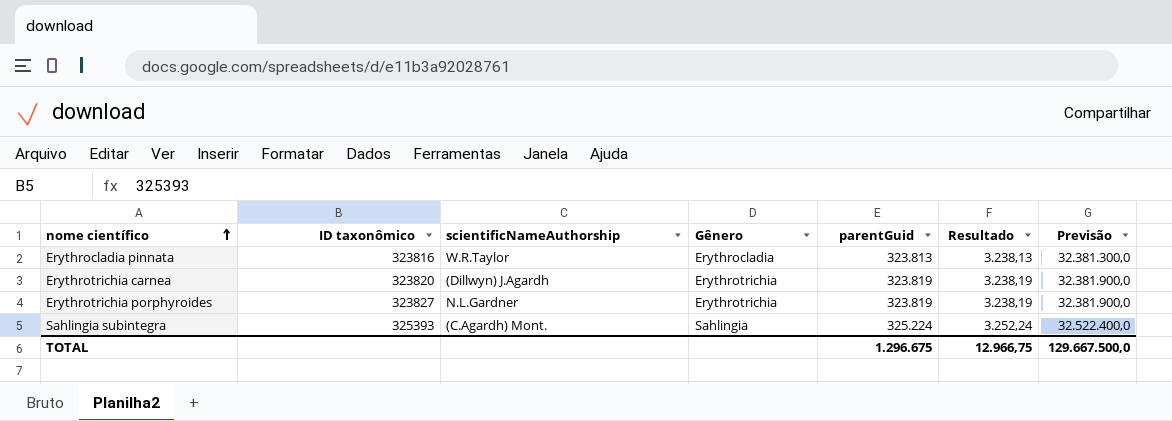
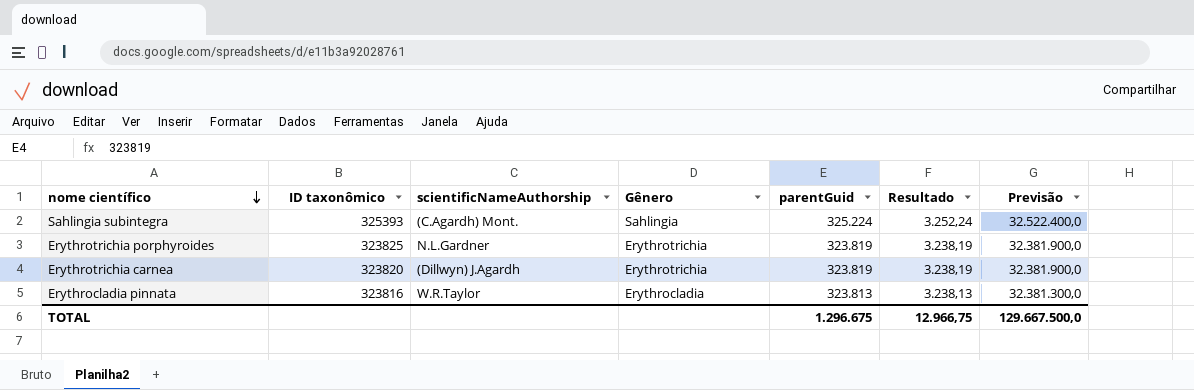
row order: nome científico ascending -> nome científico descending
Erythrotrichia porphyroides | ID taxonômico: 323827 -> 323825

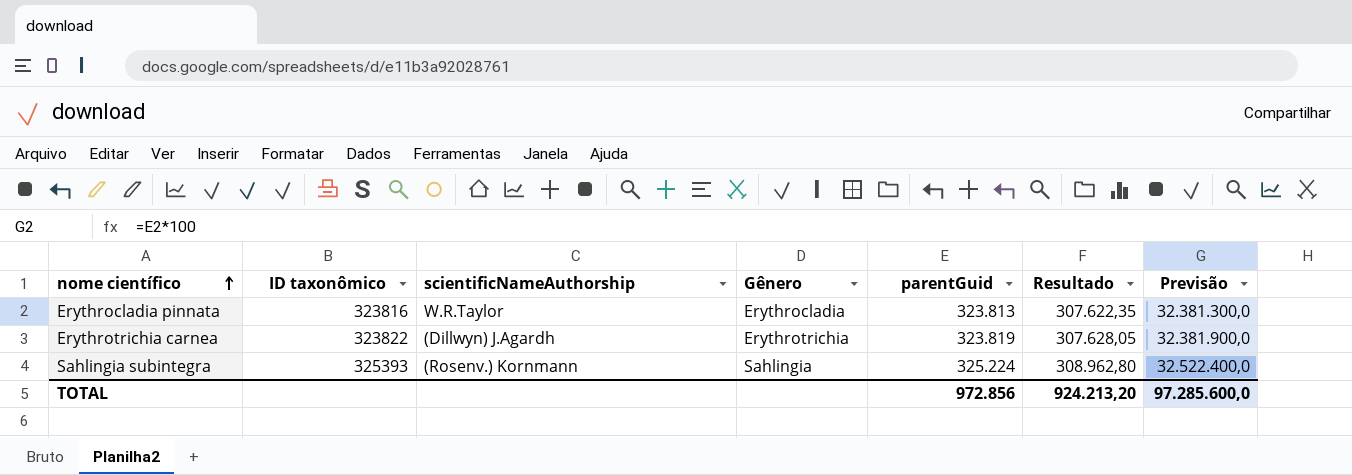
row order: nome científico descending -> nome científico ascending
column Resultado | formula: [parentGuid] * 0,01 -> [parentGuid] * 0,95
row Erythrotrichia porphyroides: 323825 | N.L.Gardner | Erythrotrichia | 323.819 | 3.238,19 | 32.381.900,0 -> none
Erythrotrichia carnea | ID taxonômico: 323820 -> 323822
Sahlingia subintegra | scientificNameAuthorship: (C.Agardh) Mont. -> (Rosenv.) Kornmann
TOTAL | parentGuid: 1.296.675 -> 972.856
TOTAL | Resultado: 12.966,75 -> 924.213,20
TOTAL | Previsão: 129.667.500,0 -> 97.285.600,0

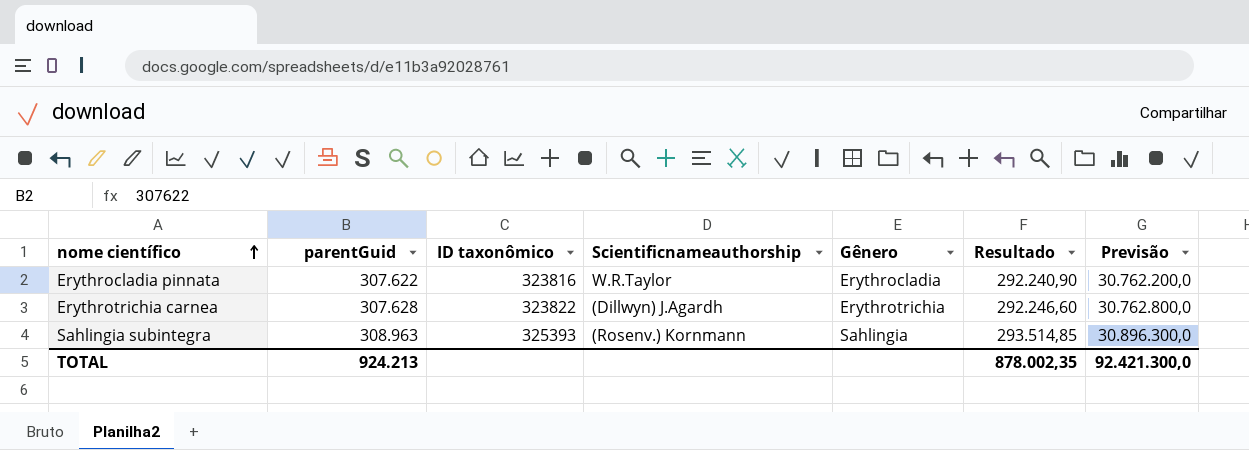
column parentGuid | position: 5 -> 2
column name: scientificNameAuthorship -> Scientificnameauthorship
Erythrocladia pinnata | parentGuid: 323.813 -> 307.622
Erythrocladia pinnata | Resultado: 307.622,35 -> 292.240,90
Erythrocladia pinnata | Previsão: 32.381.300,0 -> 30.762.200,0
Erythrotrichia carnea | parentGuid: 323.819 -> 307.628
Erythrotrichia carnea | Resultado: 307.628,05 -> 292.246,60
Erythrotrichia carnea | Previsão: 32.381.900,0 -> 30.762.800,0
Sahlingia subintegra | parentGuid: 325.224 -> 308.963
Sahlingia subintegra | Resultado: 308.962,80 -> 293.514,85
Sahlingia subintegra | Previsão: 32.522.400,0 -> 30.896.300,0
TOTAL | parentGuid: 972.856 -> 924.213
TOTAL | Resultado: 924.213,20 -> 878.002,35
TOTAL | Previsão: 97.285.600,0 -> 92.421.300,0

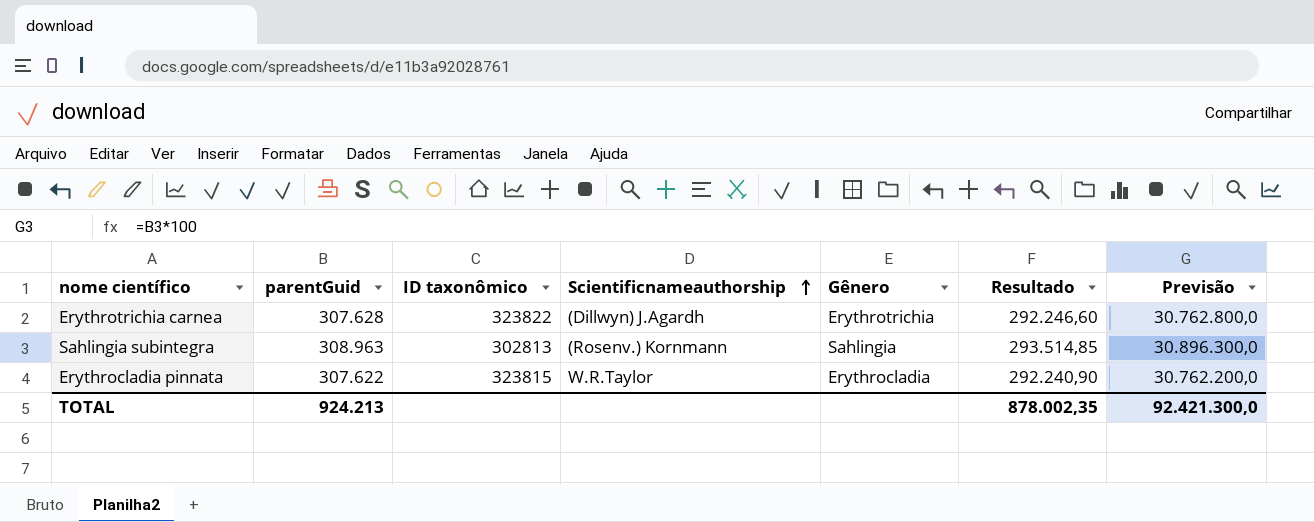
row order: nome científico ascending -> Scientificnameauthorship ascending
Sahlingia subintegra | ID taxonômico: 325393 -> 302813
Erythrocladia pinnata | ID taxonômico: 323816 -> 323815

